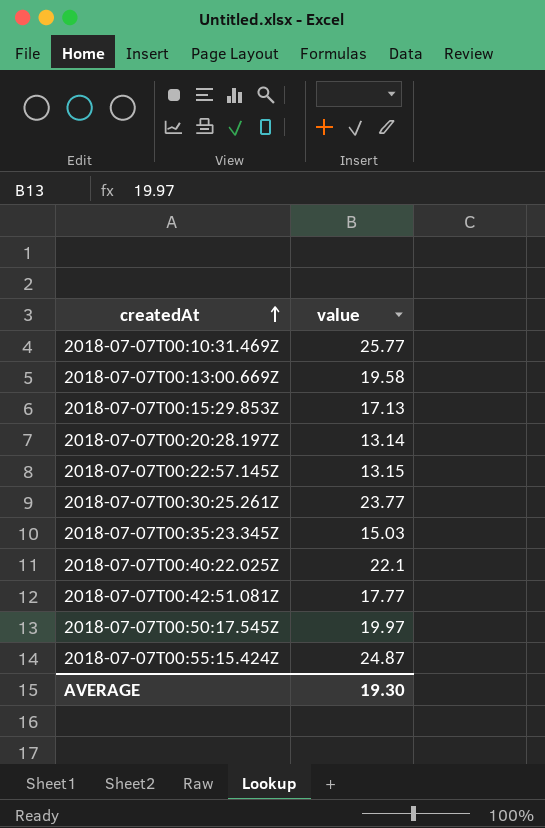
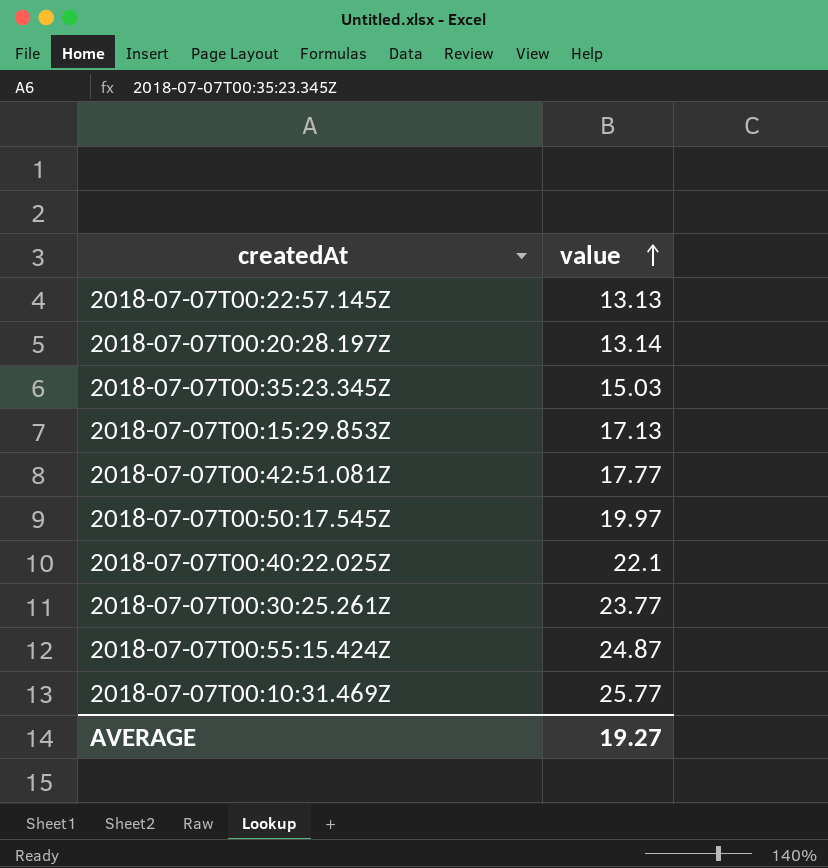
row order: createdAt ascending -> value ascending
row 2018-07-07T00:13:00.669Z: 19.58 -> none
2018-07-07T00:22:57.145Z | value: 13.15 -> 13.13
AVERAGE | value: 19.30 -> 19.27

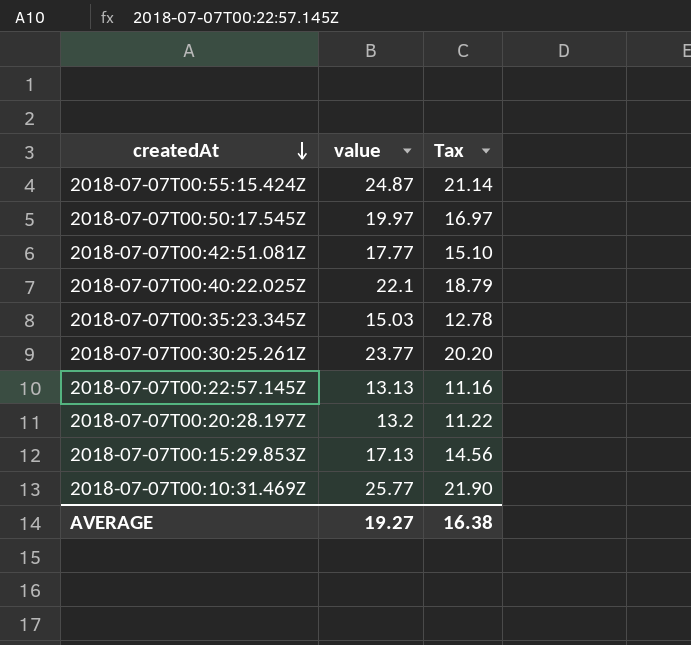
row order: value ascending -> createdAt descending
column Tax | formula: none -> [value] * 0.85
2018-07-07T00:20:28.197Z | value: 13.14 -> 13.2

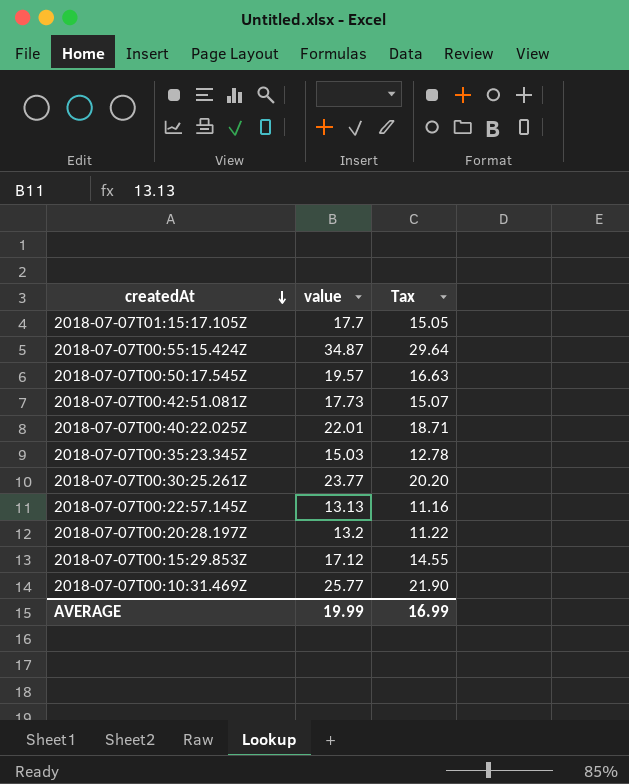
row 2018-07-07T01:15:17.105Z: none -> 17.7 | 15.05
2018-07-07T00:55:15.424Z | value: 24.87 -> 34.87
2018-07-07T00:55:15.424Z | Tax: 21.14 -> 29.64
2018-07-07T00:50:17.545Z | value: 19.97 -> 19.57
2018-07-07T00:50:17.545Z | Tax: 16.97 -> 16.63
2018-07-07T00:42:51.081Z | value: 17.77 -> 17.73
2018-07-07T00:42:51.081Z | Tax: 15.10 -> 15.07
2018-07-07T00:40:22.025Z | value: 22.1 -> 22.01
2018-07-07T00:40:22.025Z | Tax: 18.79 -> 18.71
2018-07-07T00:15:29.853Z | value: 17.13 -> 17.12
2018-07-07T00:15:29.853Z | Tax: 14.56 -> 14.55
AVERAGE | value: 19.27 -> 19.99
AVERAGE | Tax: 16.38 -> 16.99

